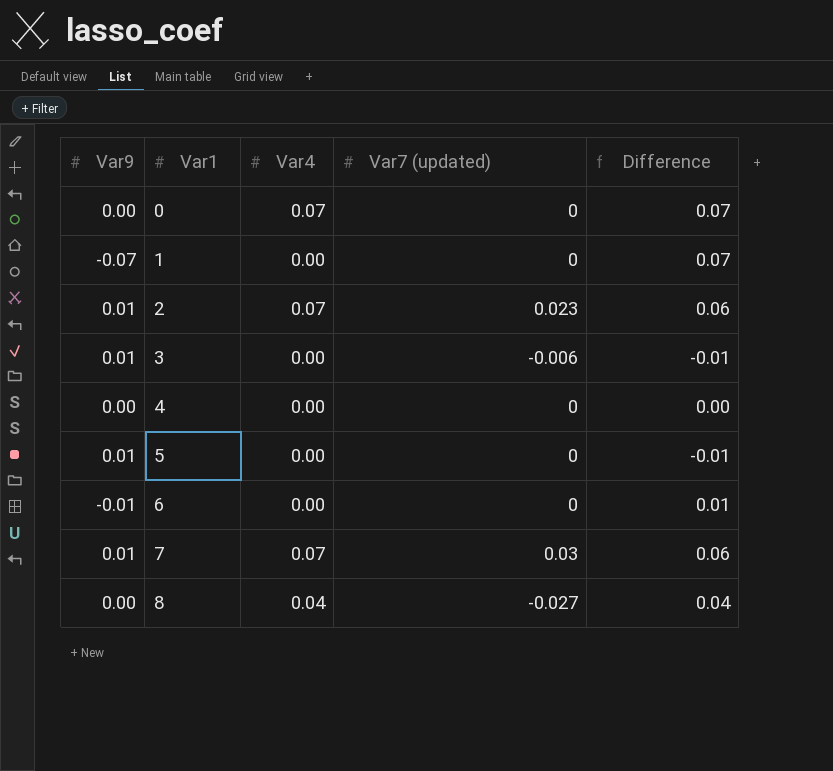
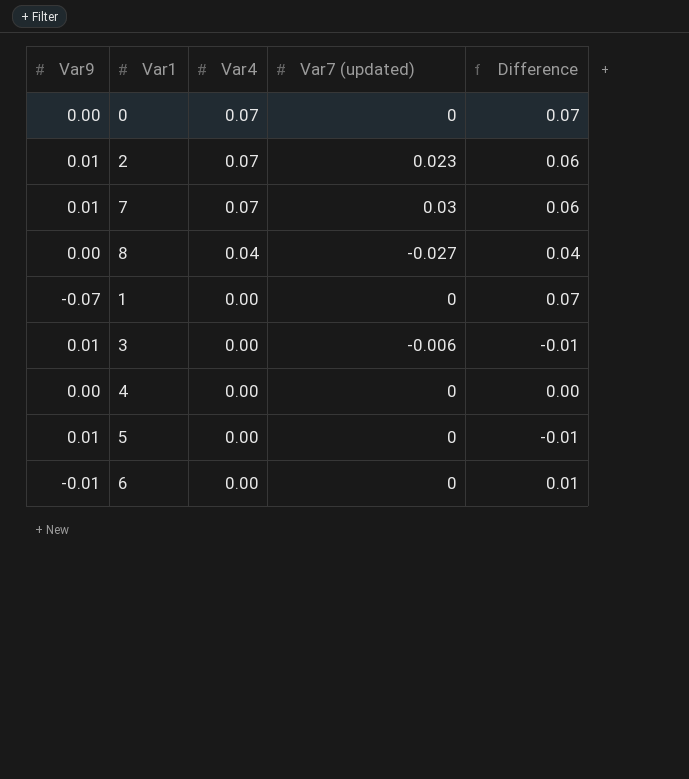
row order: Var1 ascending -> Var4 descending

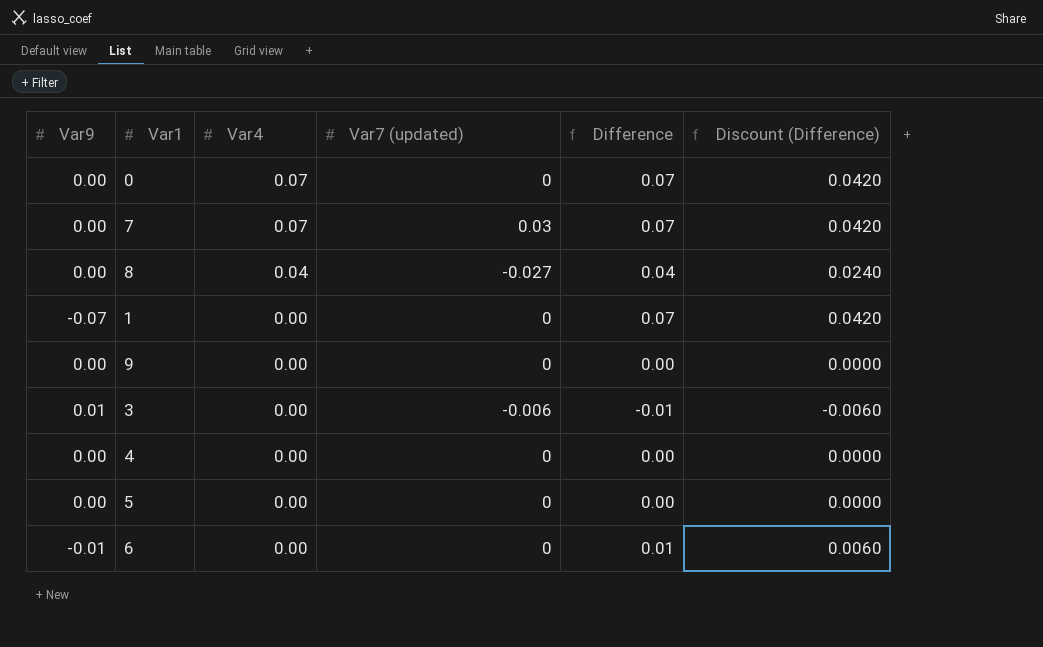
column Discount (Difference) | formula: none -> [Difference] * 0.6
row 2: 0.01 | 0.07 | 0.023 | 0.06 -> none
7 | Var9: 0.01 -> 0.00
7 | Difference: 0.06 -> 0.07
row 9: none -> 0.00 | 0.00 | 0 | 0.00 | 0.0000
5 | Var9: 0.01 -> 0.00
5 | Difference: -0.01 -> 0.00

